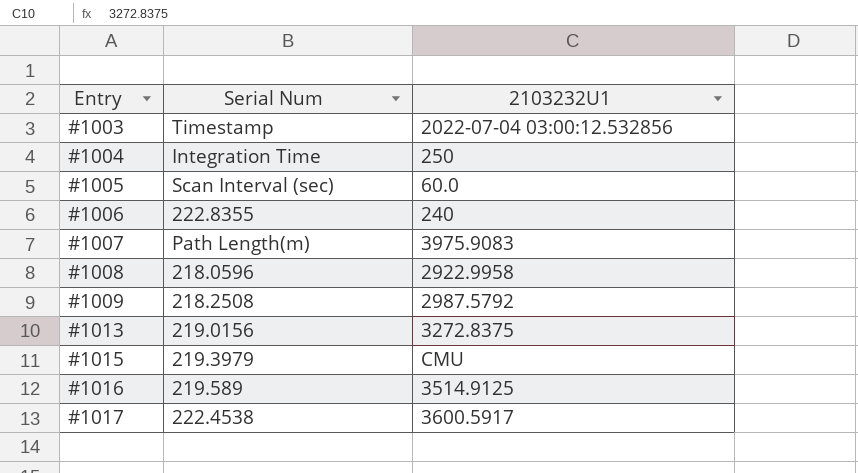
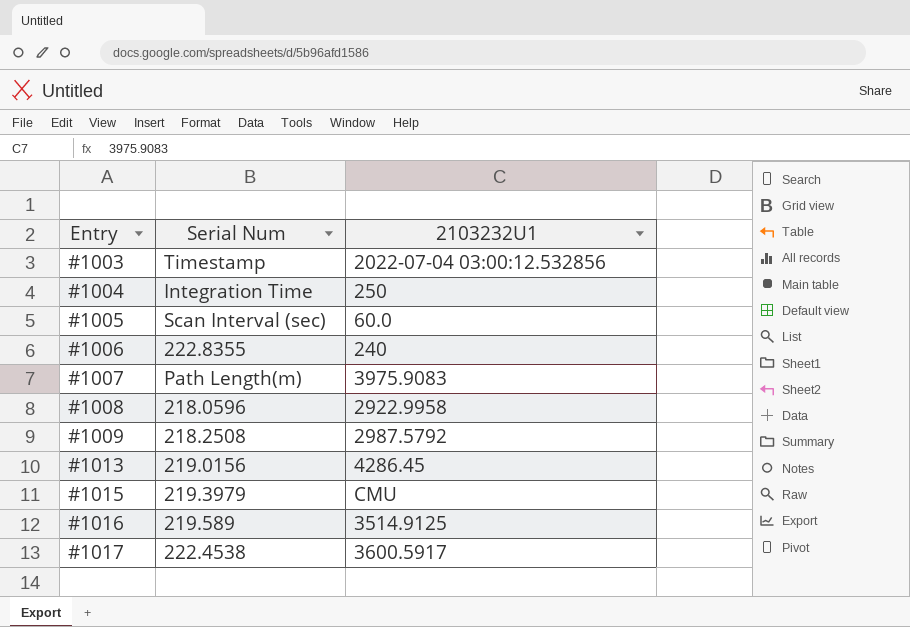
#1013 | 2103232U1: 3272.8375 -> 4286.45

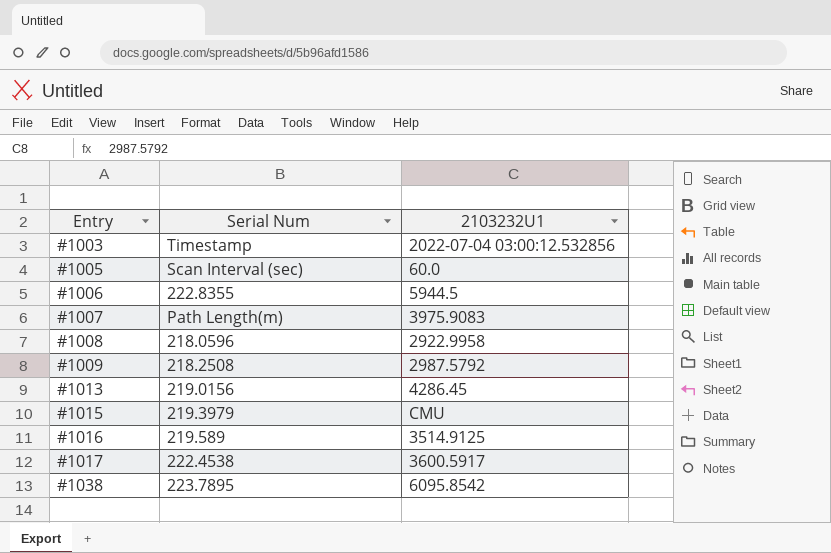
row #1004: Integration Time | 250 -> none
#1006 | 2103232U1: 240 -> 5944.5
row #1038: none -> 223.7895 | 6095.8542

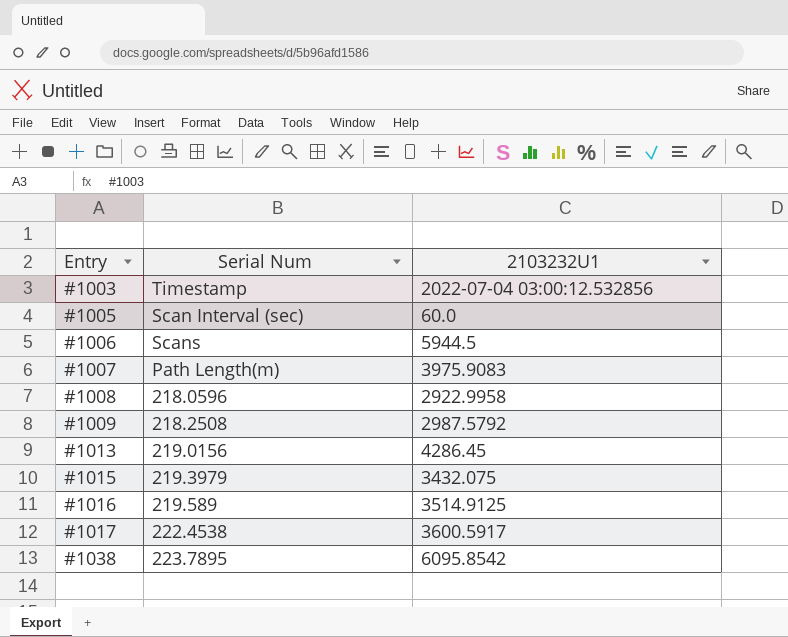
#1006 | Serial Num: 222.8355 -> Scans
#1015 | 2103232U1: CMU -> 3432.075

